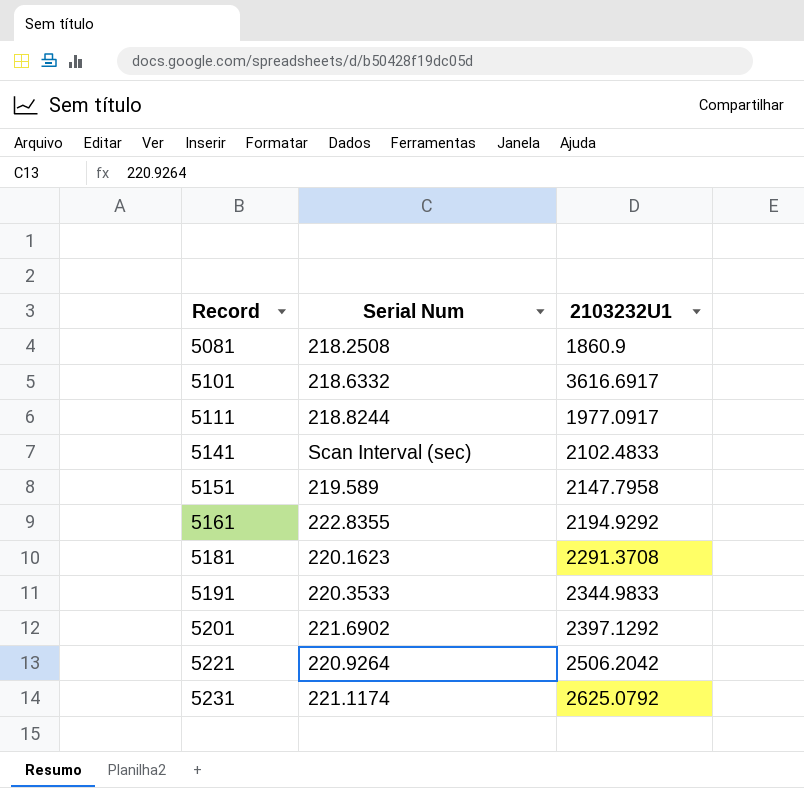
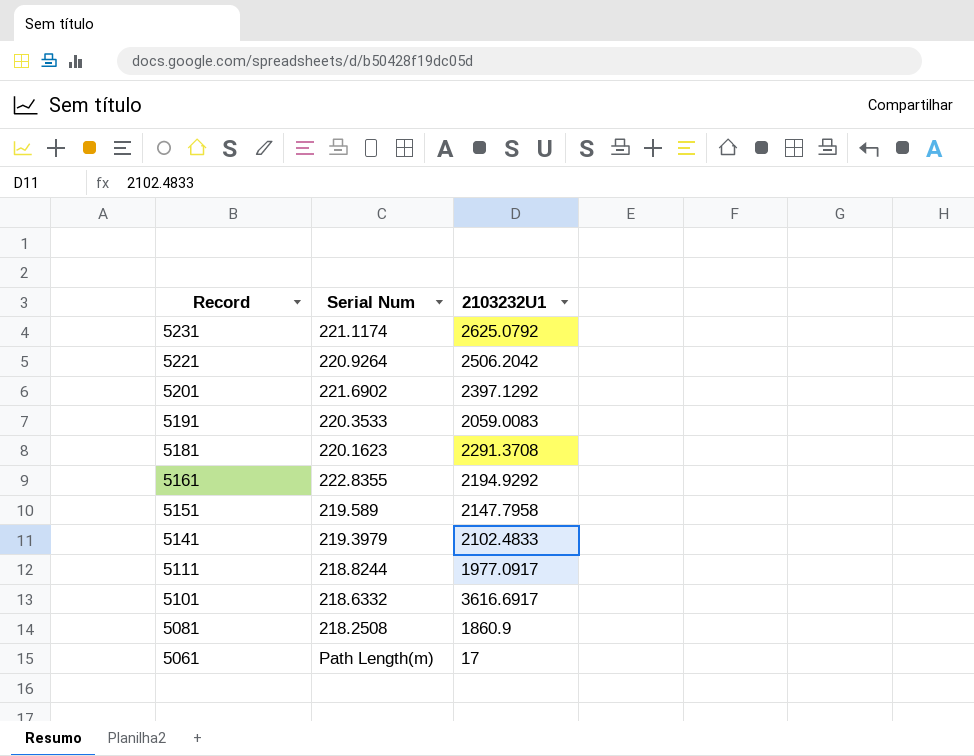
row order: Record ascending -> Record descending
5191 | 2103232U1: 2344.9833 -> 2059.0083
5141 | Serial Num: Scan Interval (sec) -> 219.3979
row 5061: none -> Path Length(m) | 17

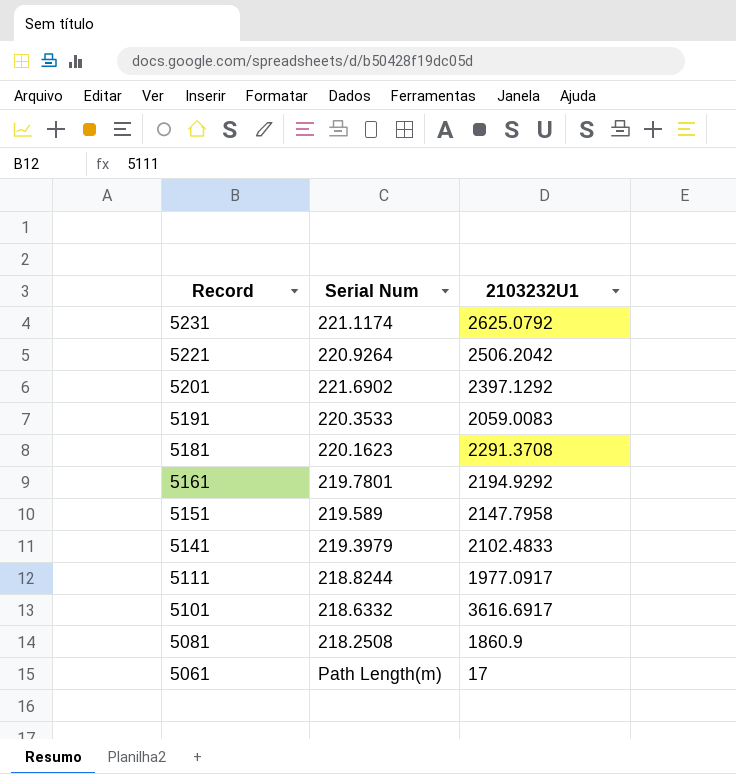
5161 | Serial Num: 222.8355 -> 219.7801

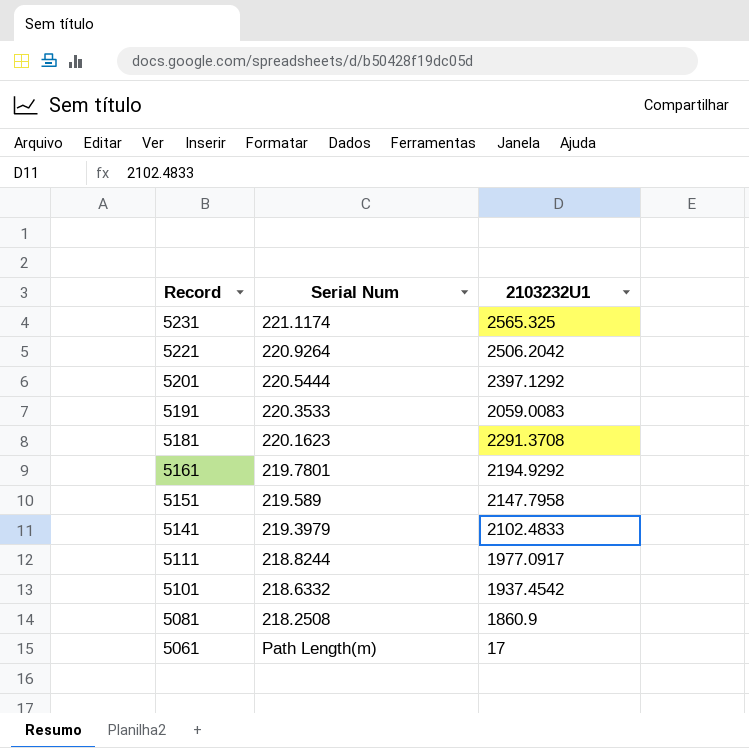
5231 | 2103232U1: 2625.0792 -> 2565.325
5201 | Serial Num: 221.6902 -> 220.5444
5101 | 2103232U1: 3616.6917 -> 1937.4542

